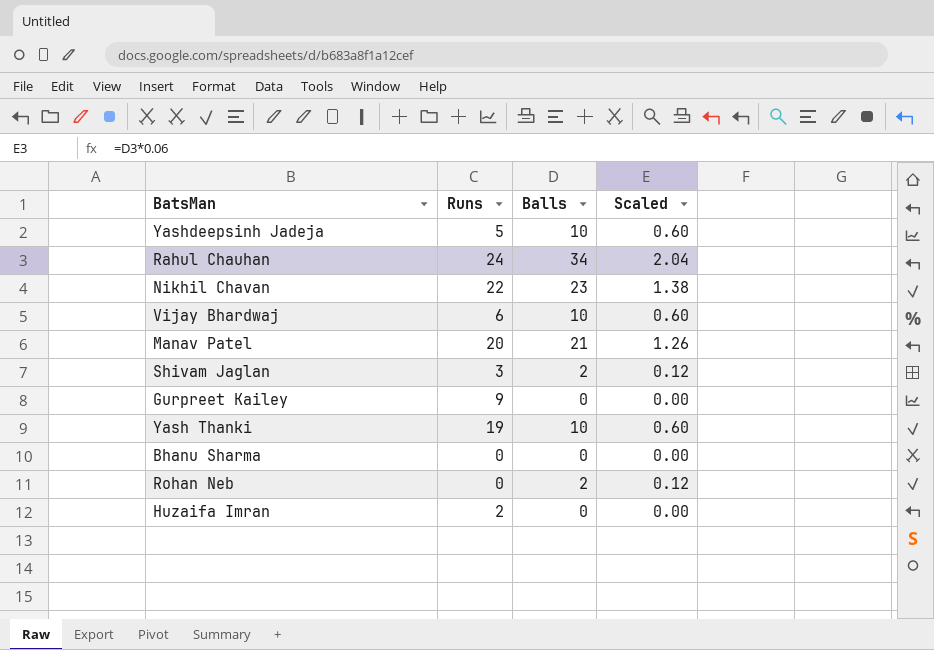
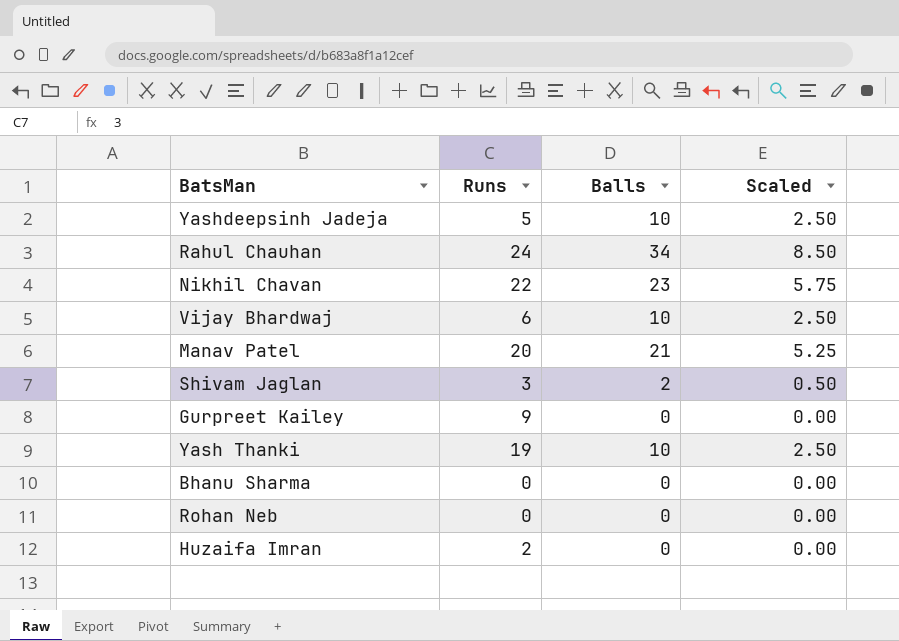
column Scaled | formula: [Balls] * 0.06 -> [Balls] * 0.25
Rohan Neb | Balls: 2 -> 0

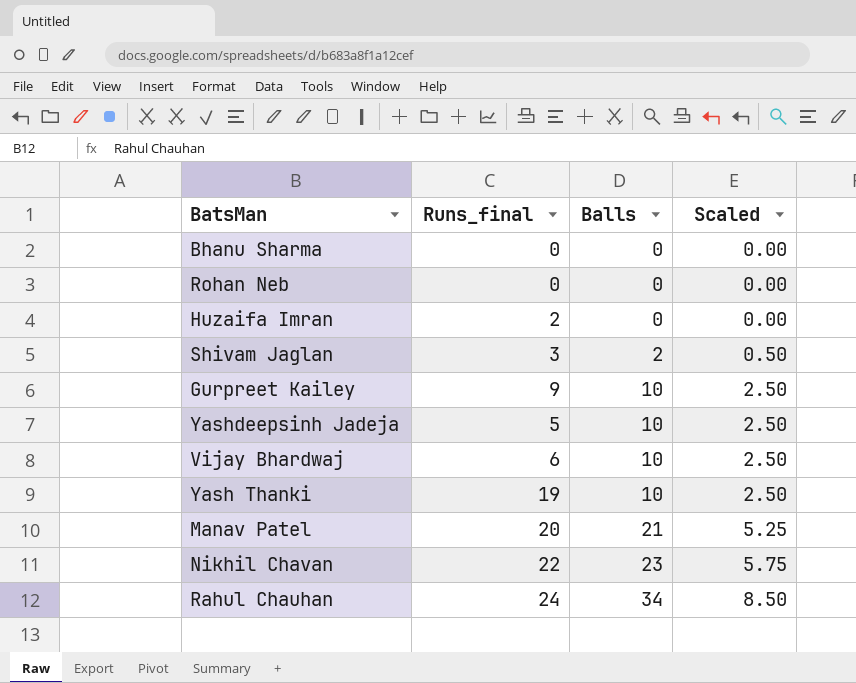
row order: none -> Balls ascending
column name: Runs -> Runs_final
Gurpreet Kailey | Balls: 0 -> 10
Gurpreet Kailey | Scaled: 0.00 -> 2.50

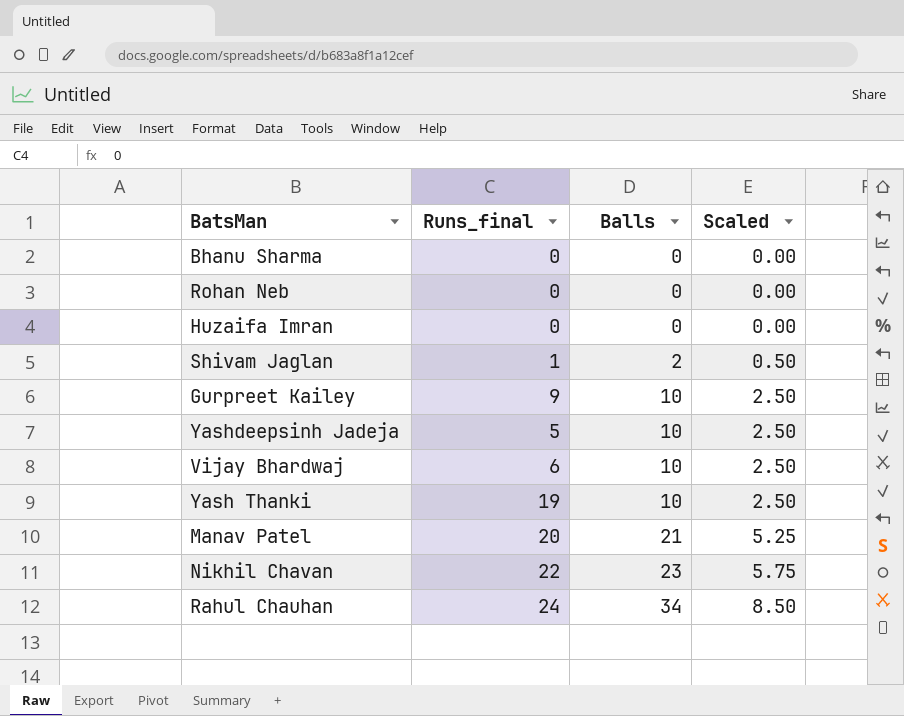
Huzaifa Imran | Runs_final: 2 -> 0
Shivam Jaglan | Runs_final: 3 -> 1

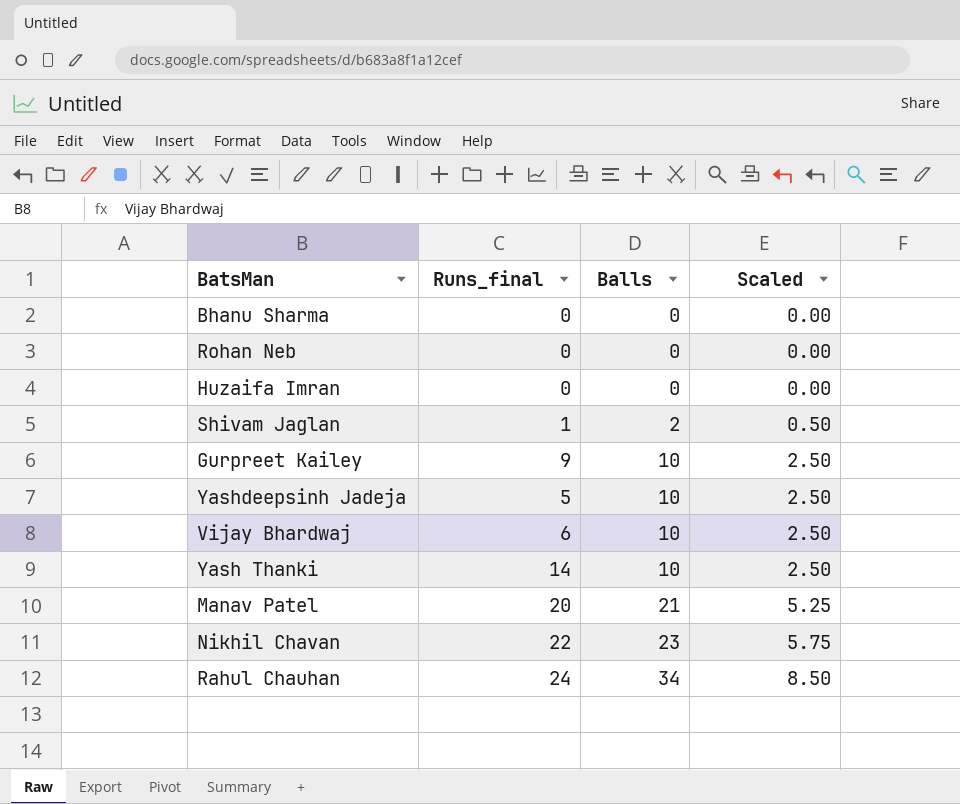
Yash Thanki | Runs_final: 19 -> 14

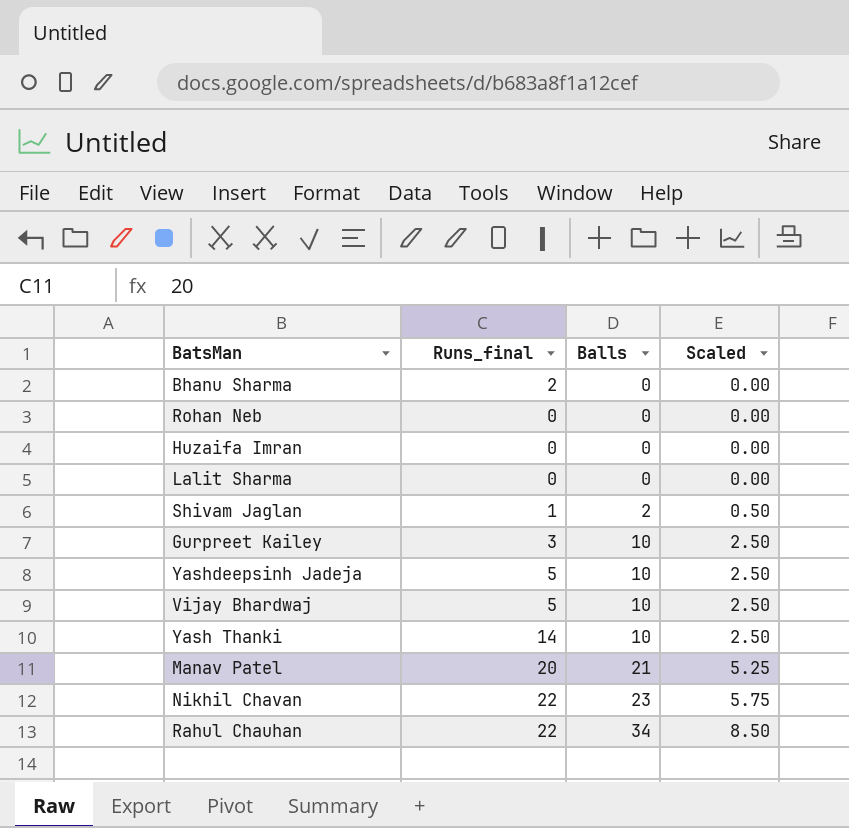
Bhanu Sharma | Runs_final: 0 -> 2
row Lalit Sharma: none -> 0 | 0 | 0.00
Gurpreet Kailey | Runs_final: 9 -> 3
Vijay Bhardwaj | Runs_final: 6 -> 5
Rahul Chauhan | Runs_final: 24 -> 22

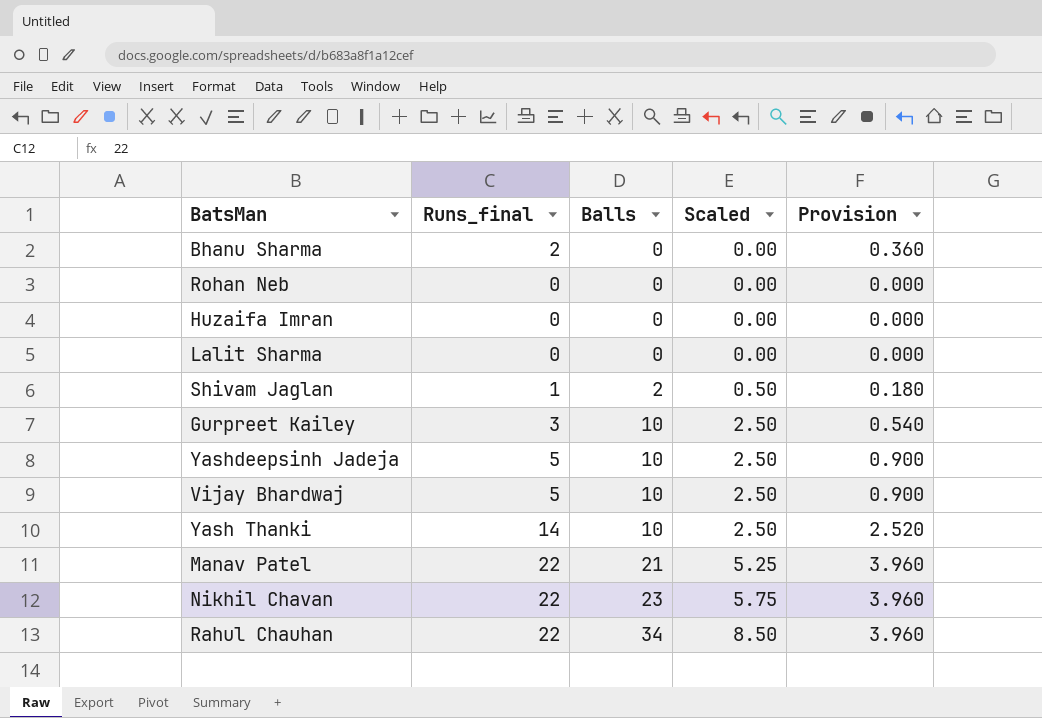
column Provision | formula: none -> [Runs_final] * 0.18
Manav Patel | Runs_final: 20 -> 22

